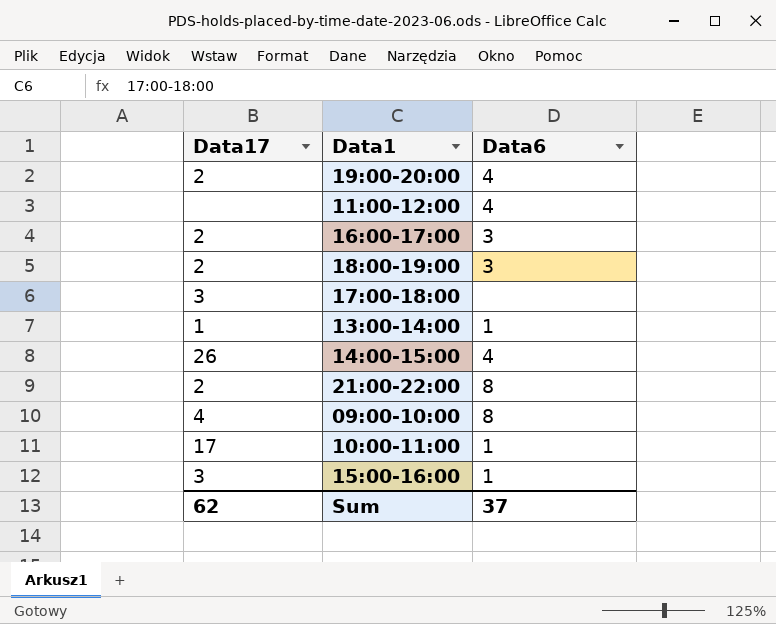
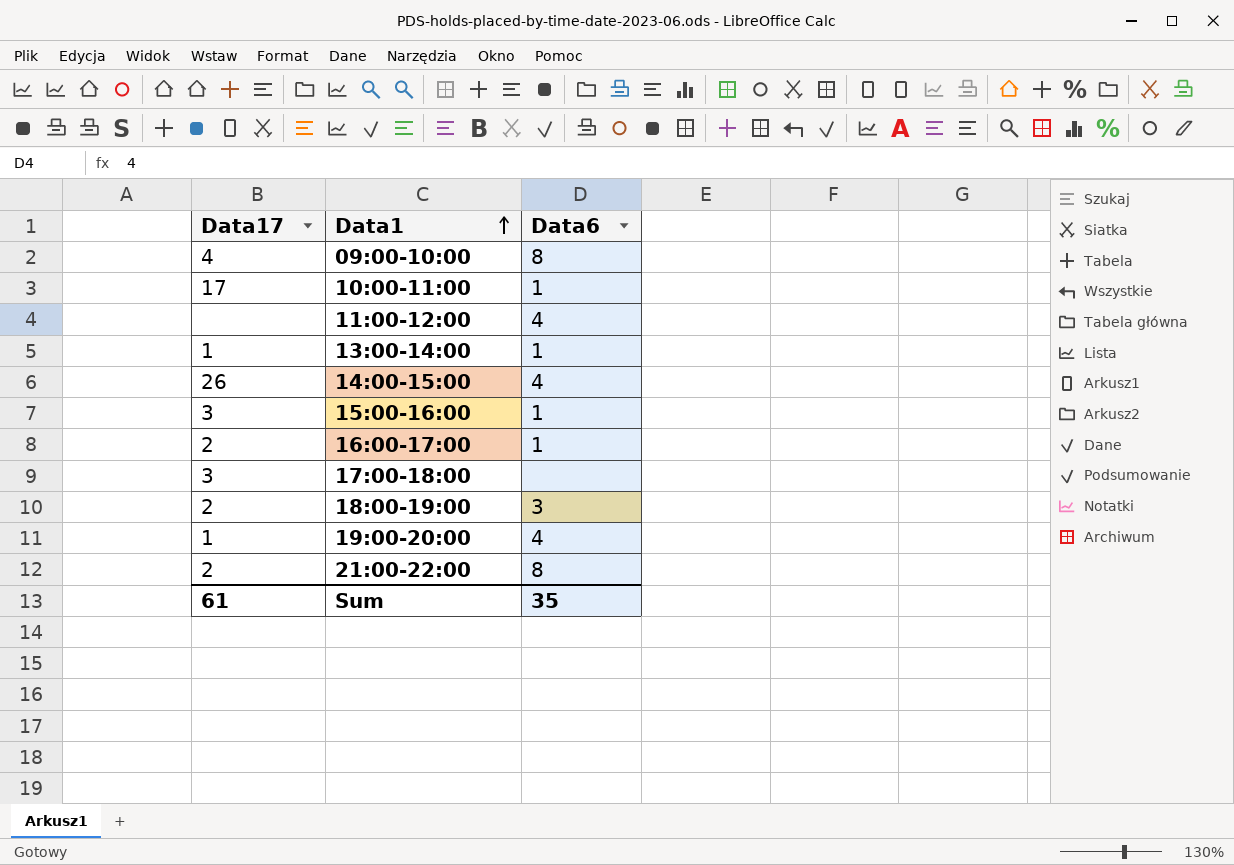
row order: none -> Data1 ascending
16:00-17:00 | Data6: 3 -> 1
19:00-20:00 | Data17: 2 -> 1
Sum | Data17: 62 -> 61
Sum | Data6: 37 -> 35

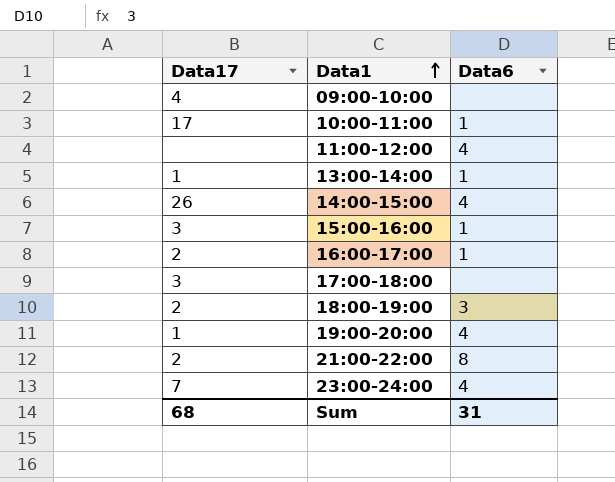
09:00-10:00 | Data6: 8 -> none
row 23:00-24:00: none -> 7 | 4
Sum | Data17: 61 -> 68
Sum | Data6: 35 -> 31

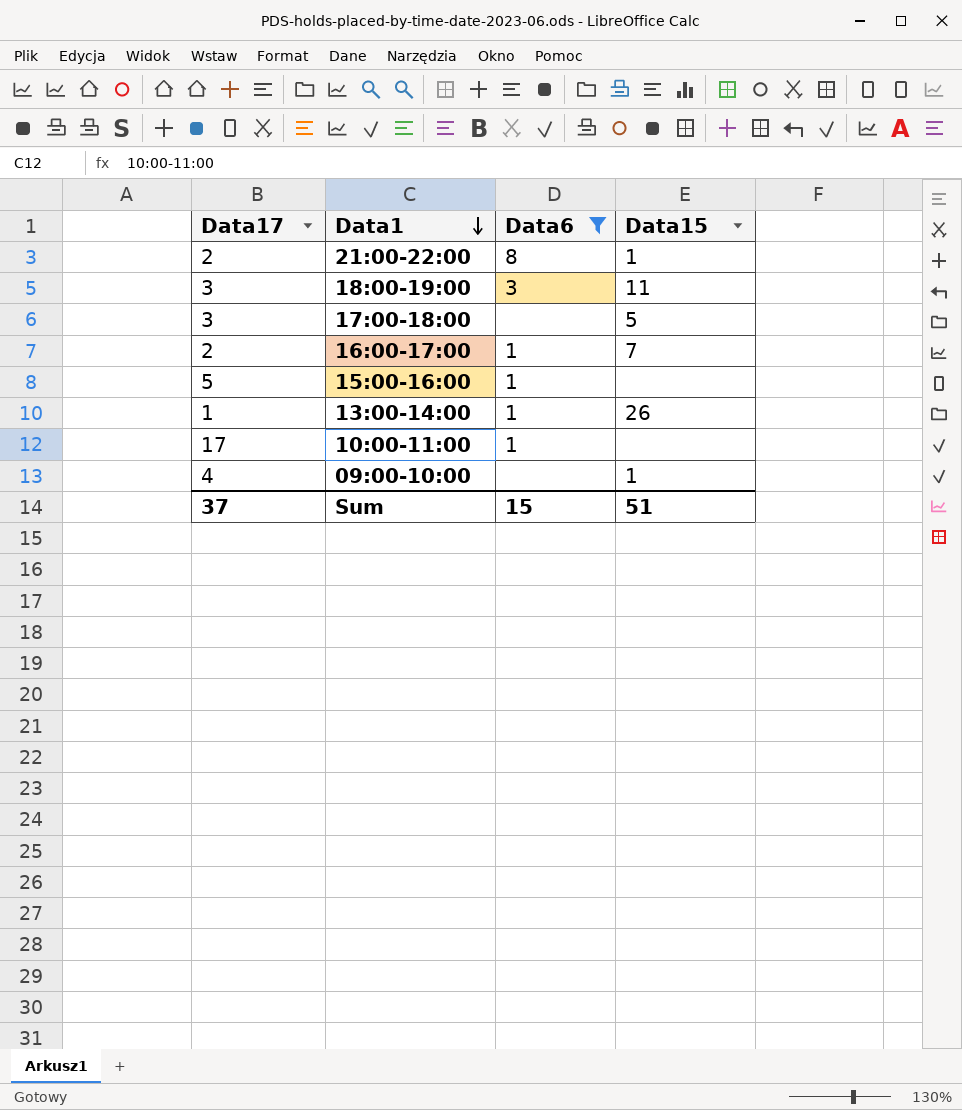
filter: none -> Data6 != 4
row order: Data1 ascending -> Data1 descending
column Data15 | position: none -> 4
18:00-19:00 | Data17: 2 -> 3
15:00-16:00 | Data17: 3 -> 5
Sum | Data17: 68 -> 37
Sum | Data6: 31 -> 15

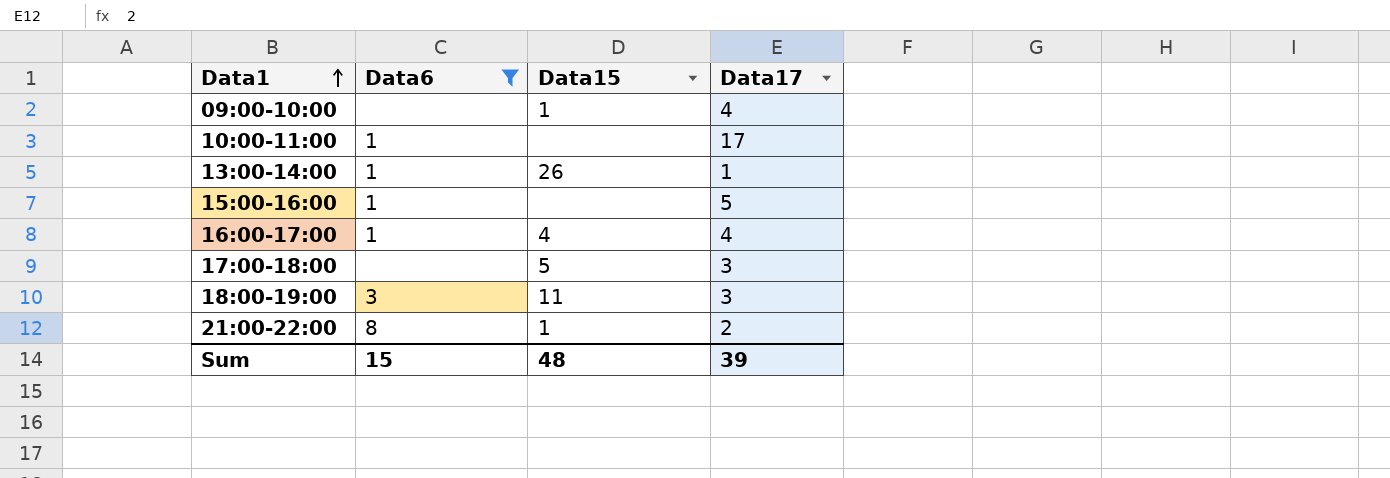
row order: Data1 descending -> Data1 ascending
column Data17 | position: 1 -> 4
16:00-17:00 | Data15: 7 -> 4
16:00-17:00 | Data17: 2 -> 4
Sum | Data15: 51 -> 48
Sum | Data17: 37 -> 39

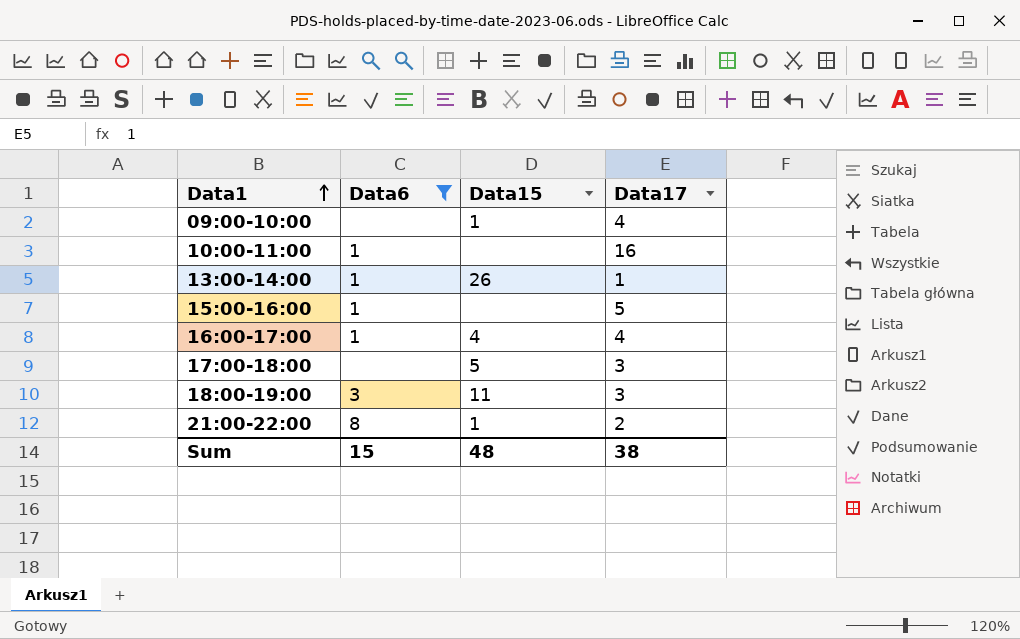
10:00-11:00 | Data17: 17 -> 16
Sum | Data17: 39 -> 38

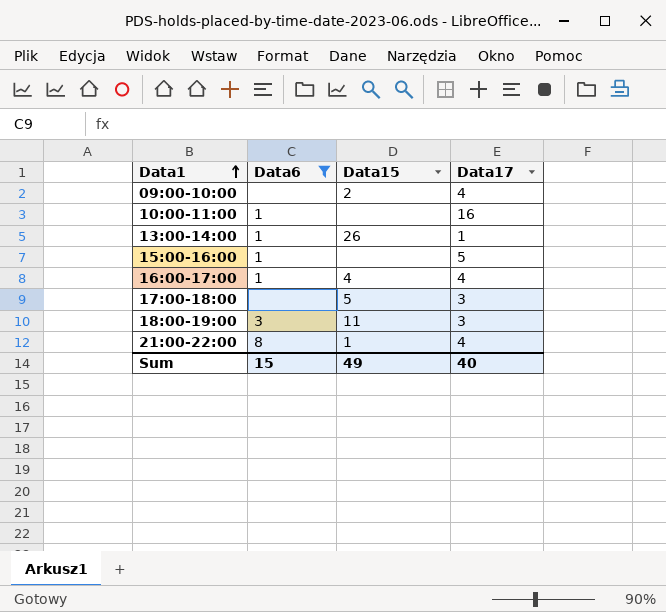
09:00-10:00 | Data15: 1 -> 2
21:00-22:00 | Data17: 2 -> 4
Sum | Data15: 48 -> 49
Sum | Data17: 38 -> 40

